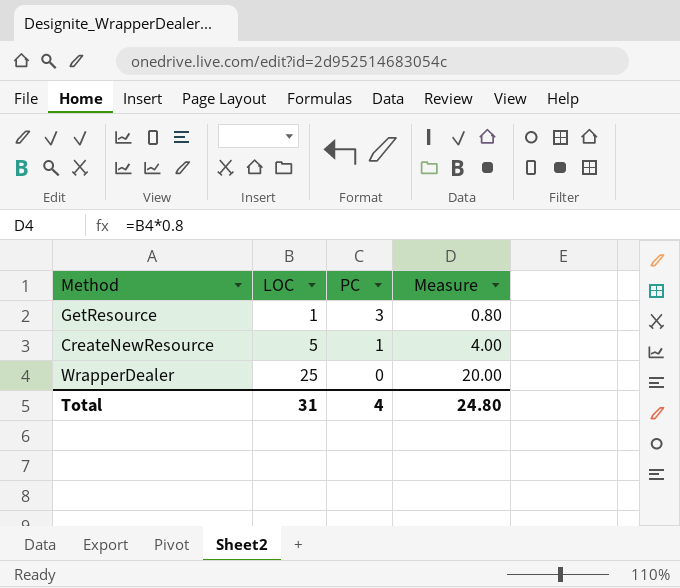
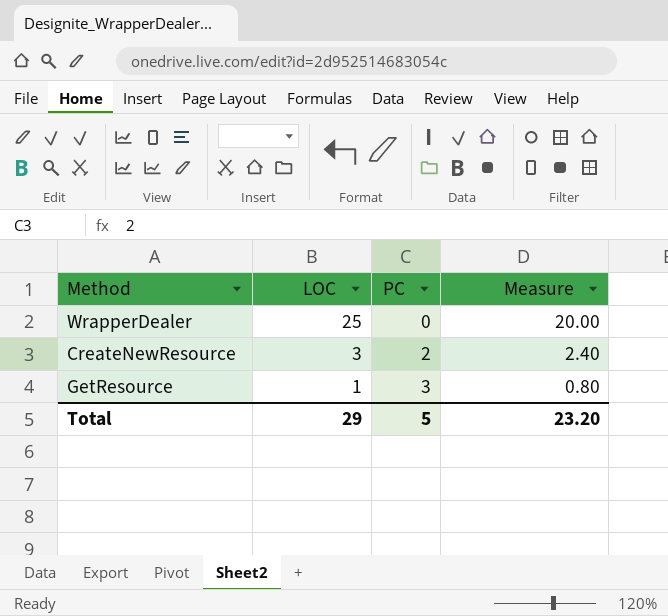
row order: LOC ascending -> LOC descending
CreateNewResource | LOC: 5 -> 3
CreateNewResource | PC: 1 -> 2
CreateNewResource | Measure: 4.00 -> 2.40
Total | LOC: 31 -> 29
Total | PC: 4 -> 5
Total | Measure: 24.80 -> 23.20

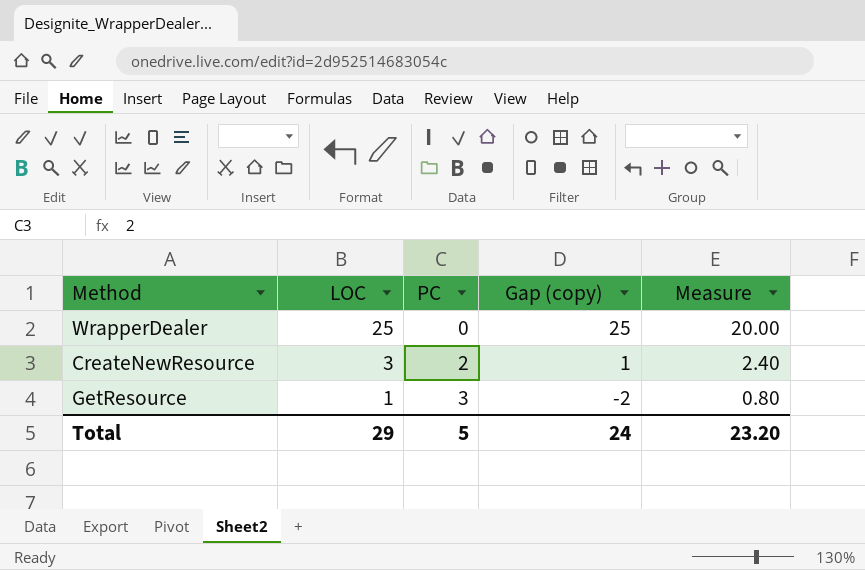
column Gap (copy) | formula: none -> [LOC] - [PC]

